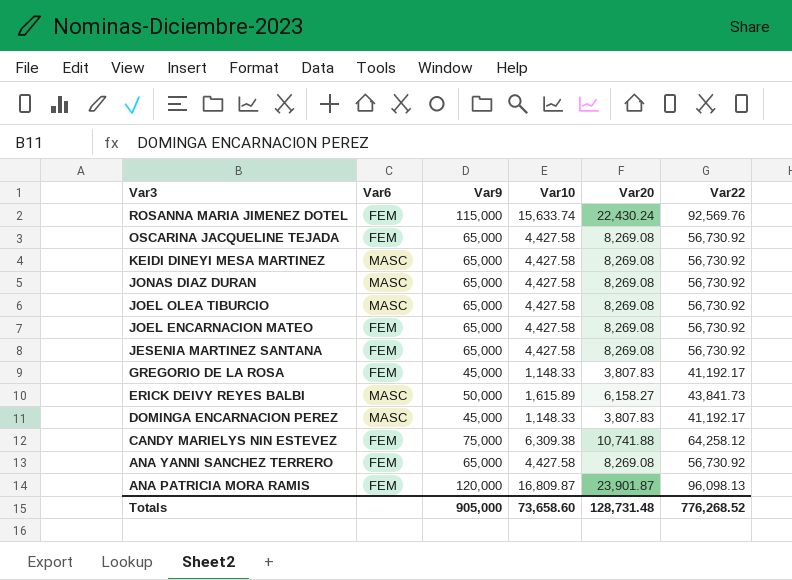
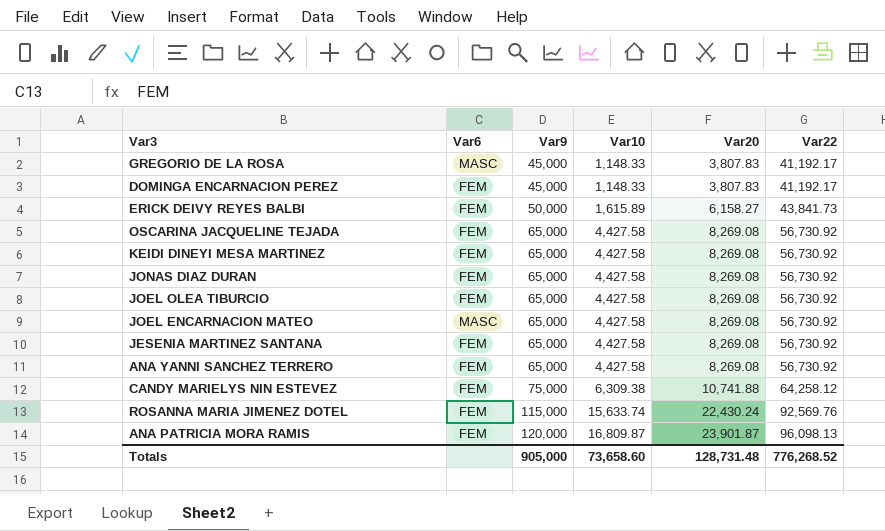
row order: Var3 descending -> Var9 ascending
GREGORIO DE LA ROSA | Var6: FEM -> MASC
DOMINGA ENCARNACION PEREZ | Var6: MASC -> FEM
ERICK DEIVY REYES BALBI | Var6: MASC -> FEM
KEIDI DINEYI MESA MARTINEZ | Var6: MASC -> FEM
JONAS DIAZ DURAN | Var6: MASC -> FEM
JOEL OLEA TIBURCIO | Var6: MASC -> FEM
JOEL ENCARNACION MATEO | Var6: FEM -> MASC

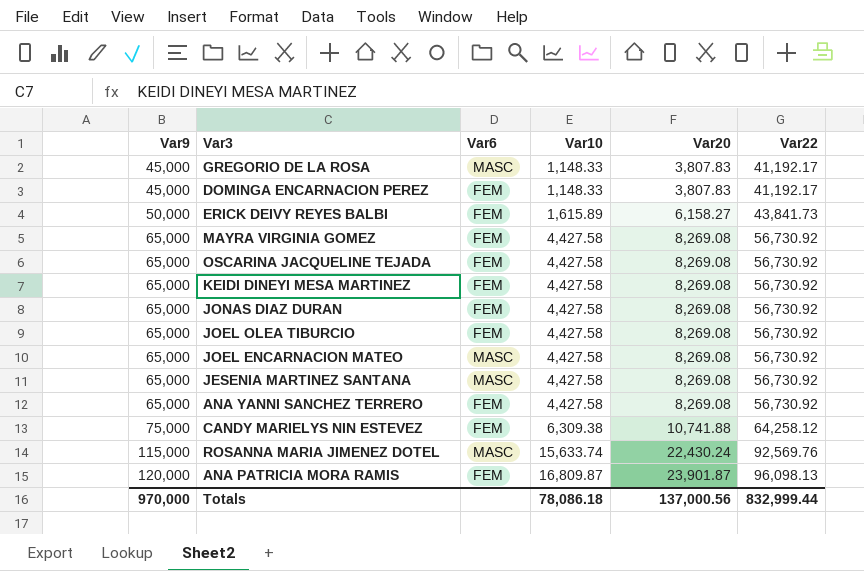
column Var9 | position: 3 -> 1
row MAYRA VIRGINIA GOMEZ: none -> 65,000 | FEM | 4,427.58 | 8,269.08 | 56,730.92
JESENIA MARTINEZ SANTANA | Var6: FEM -> MASC
ROSANNA MARIA JIMENEZ DOTEL | Var6: FEM -> MASC
Totals | Var9: 905,000 -> 970,000
Totals | Var10: 73,658.60 -> 78,086.18
Totals | Var20: 128,731.48 -> 137,000.56
Totals | Var22: 776,268.52 -> 832,999.44

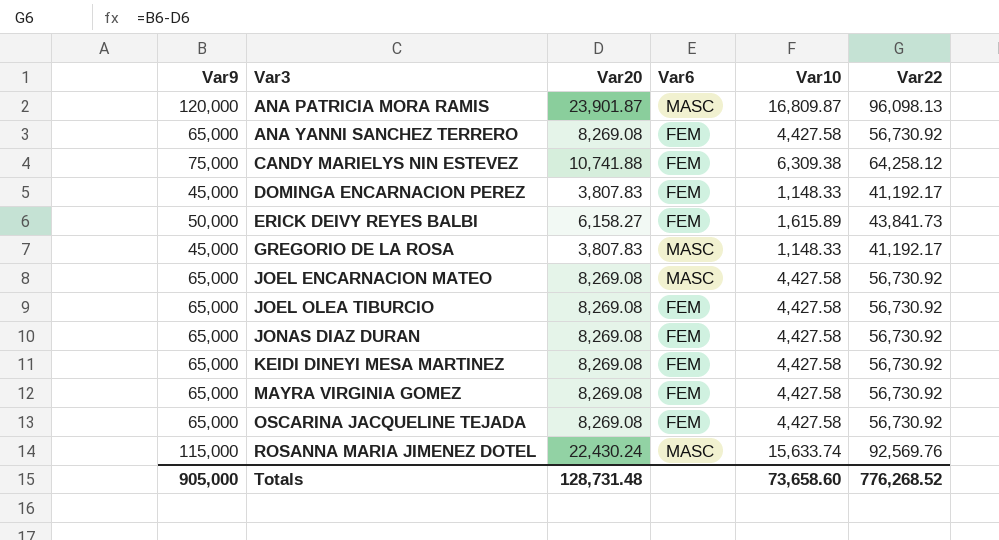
row order: Var9 ascending -> Var3 ascending
column Var20 | position: 5 -> 3
row JESENIA MARTINEZ SANTANA: 65,000 | MASC | 4,427.58 | 8,269.08 | 56,730.92 -> none
ANA PATRICIA MORA RAMIS | Var6: FEM -> MASC
Totals | Var9: 970,000 -> 905,000
Totals | Var20: 137,000.56 -> 128,731.48
Totals | Var10: 78,086.18 -> 73,658.60
Totals | Var22: 832,999.44 -> 776,268.52

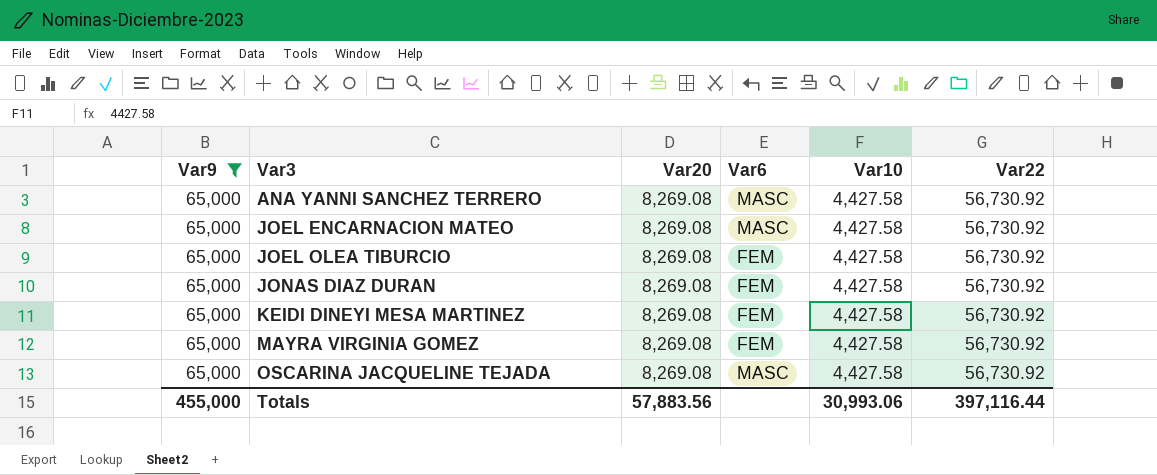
filter: none -> Var9 = 65,000
ANA YANNI SANCHEZ TERRERO | Var6: FEM -> MASC
OSCARINA JACQUELINE TEJADA | Var6: FEM -> MASC
Totals | Var9: 905,000 -> 455,000
Totals | Var20: 128,731.48 -> 57,883.56
Totals | Var10: 73,658.60 -> 30,993.06
Totals | Var22: 776,268.52 -> 397,116.44

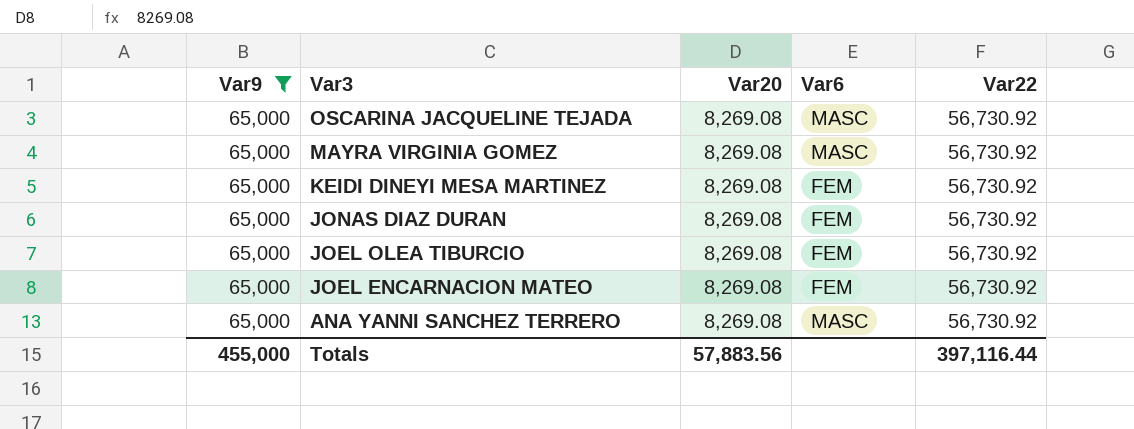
row order: Var3 ascending -> Var3 descending
column Var10 | position: 5 -> none
MAYRA VIRGINIA GOMEZ | Var6: FEM -> MASC
JOEL ENCARNACION MATEO | Var6: MASC -> FEM

